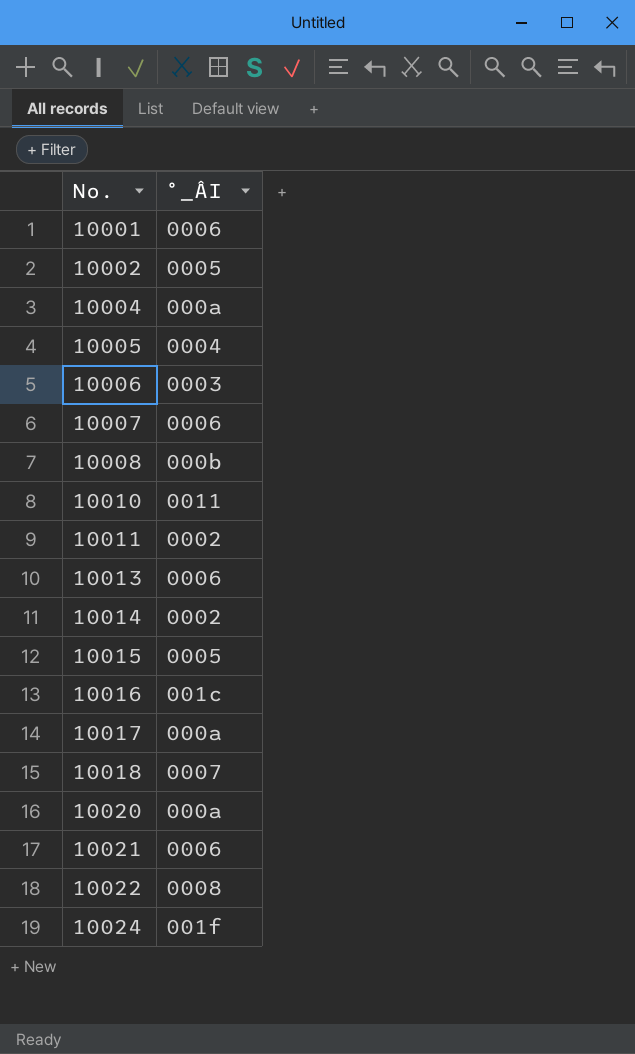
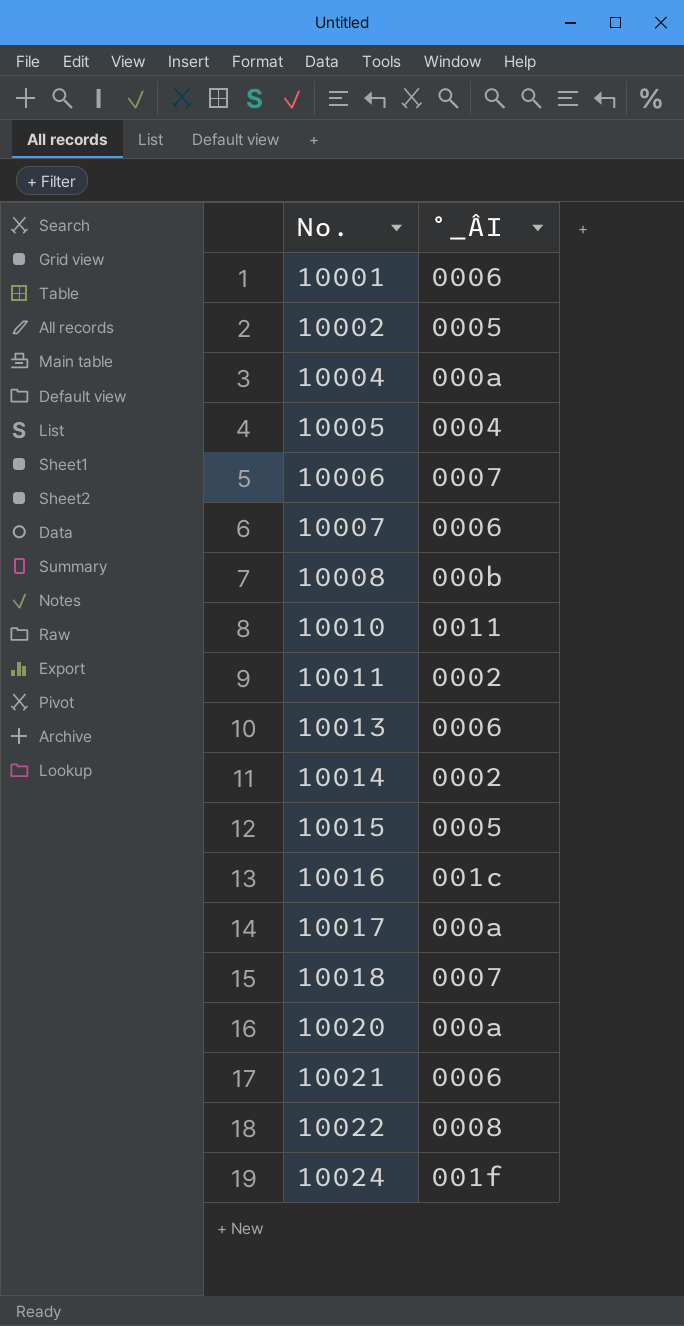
10006 | °_ÂI: 0003 -> 0007

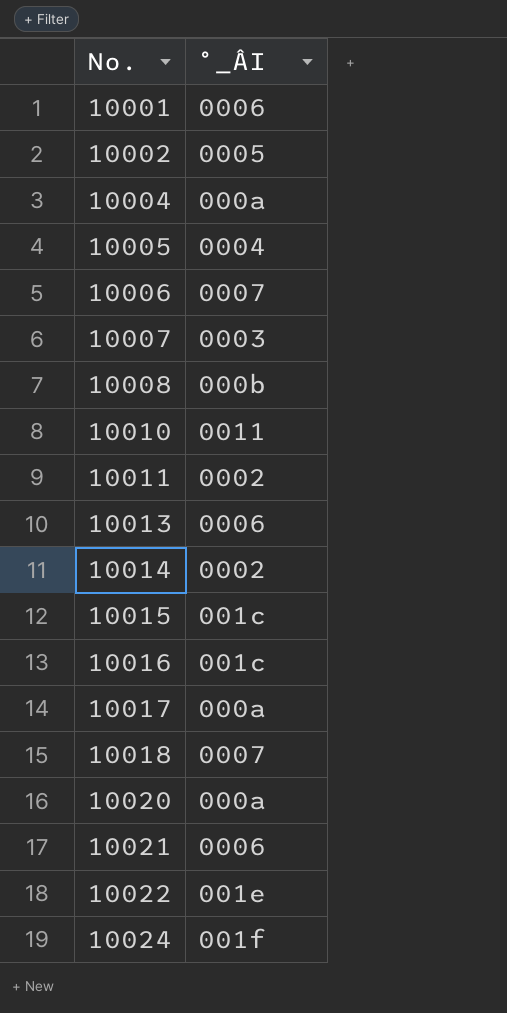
10007 | °_ÂI: 0006 -> 0003
10015 | °_ÂI: 0005 -> 001c
10022 | °_ÂI: 0008 -> 001e

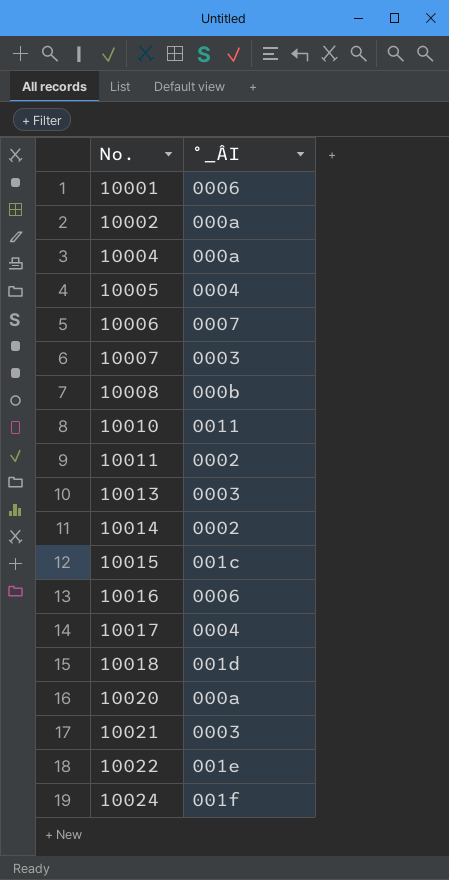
10002 | °_ÂI: 0005 -> 000a
10013 | °_ÂI: 0006 -> 0003
10016 | °_ÂI: 001c -> 0006
10017 | °_ÂI: 000a -> 0004
10018 | °_ÂI: 0007 -> 001d
10021 | °_ÂI: 0006 -> 0003

